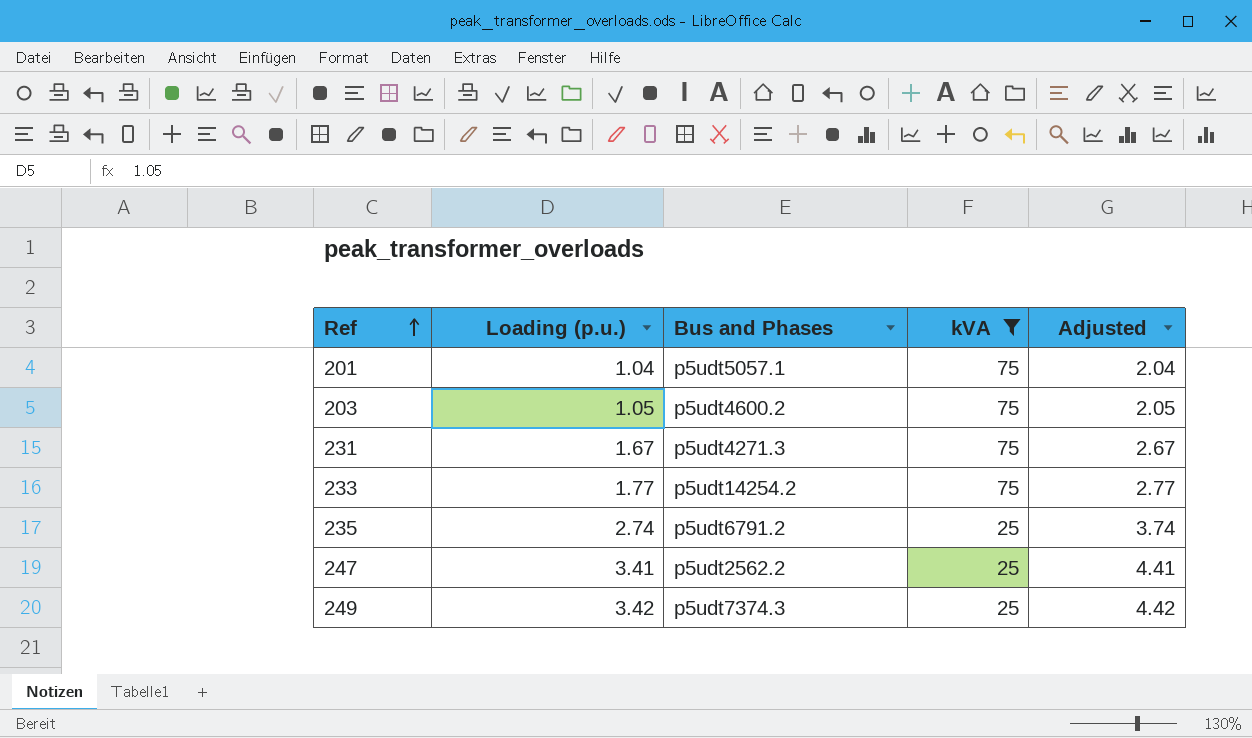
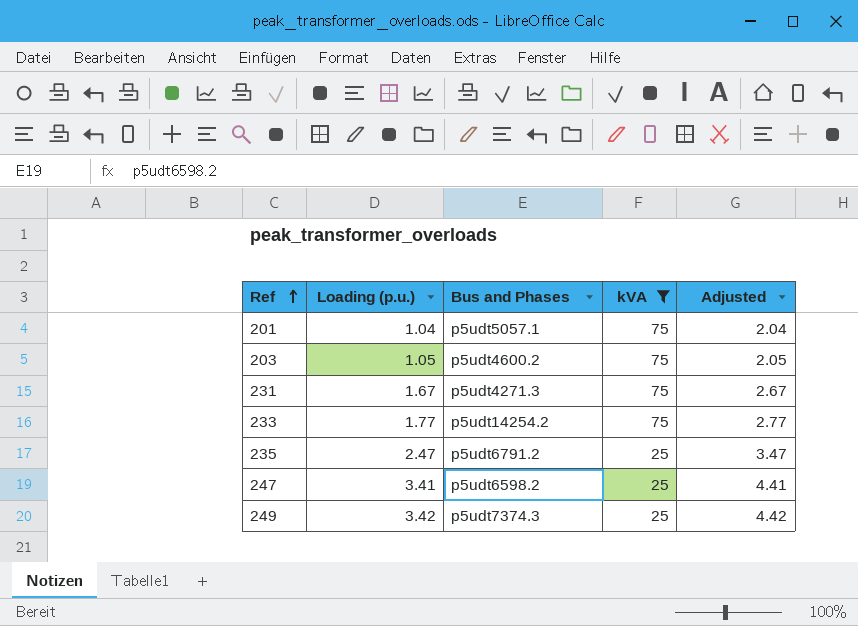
235 | Loading (p.u.): 2.74 -> 2.47
235 | Adjusted: 3.74 -> 3.47
247 | Bus and Phases: p5udt2562.2 -> p5udt6598.2

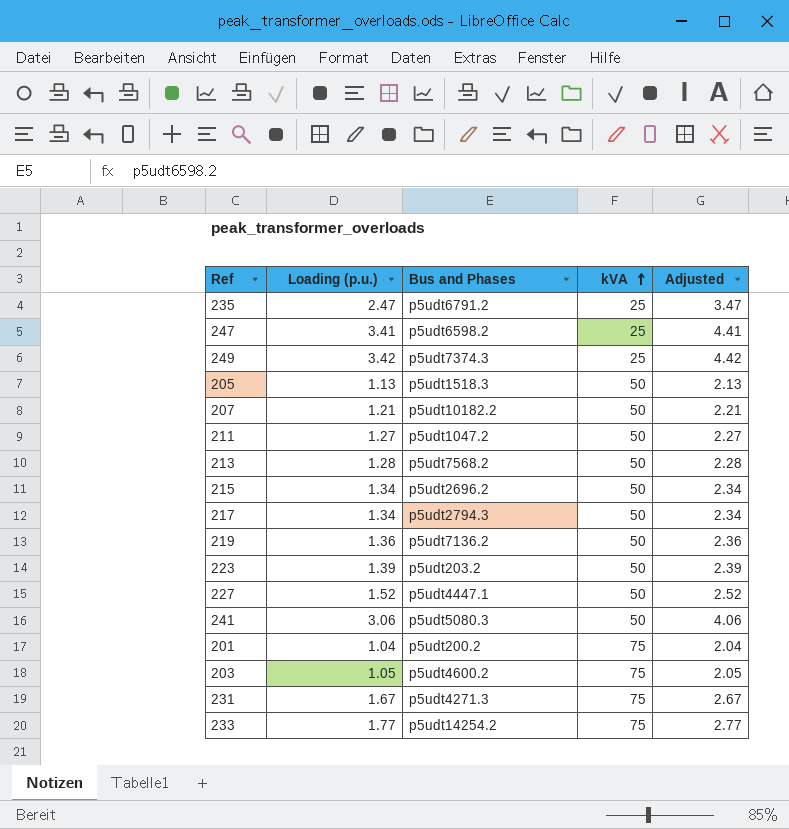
filter: kVA != 50 -> none
row order: Ref ascending -> kVA ascending
201 | Bus and Phases: p5udt5057.1 -> p5udt200.2

